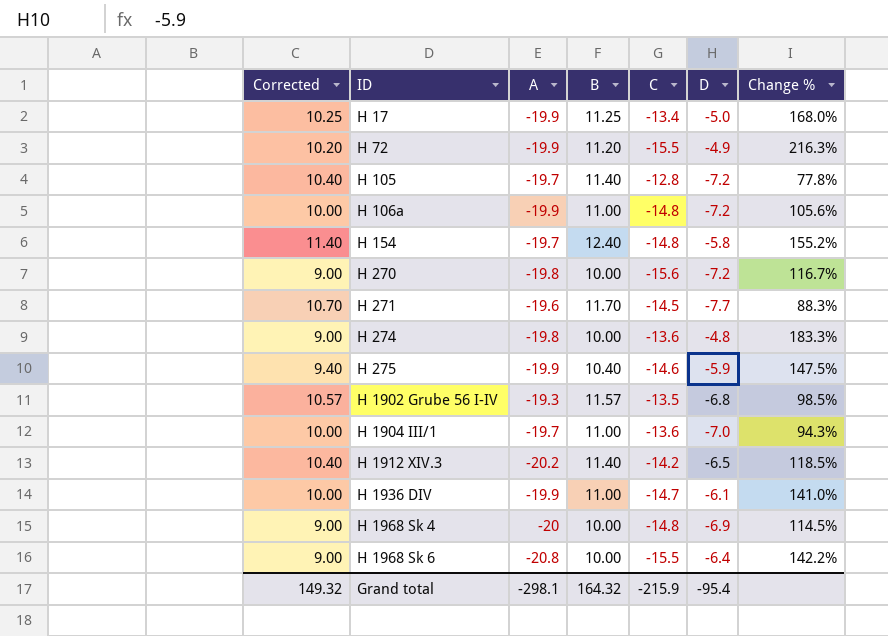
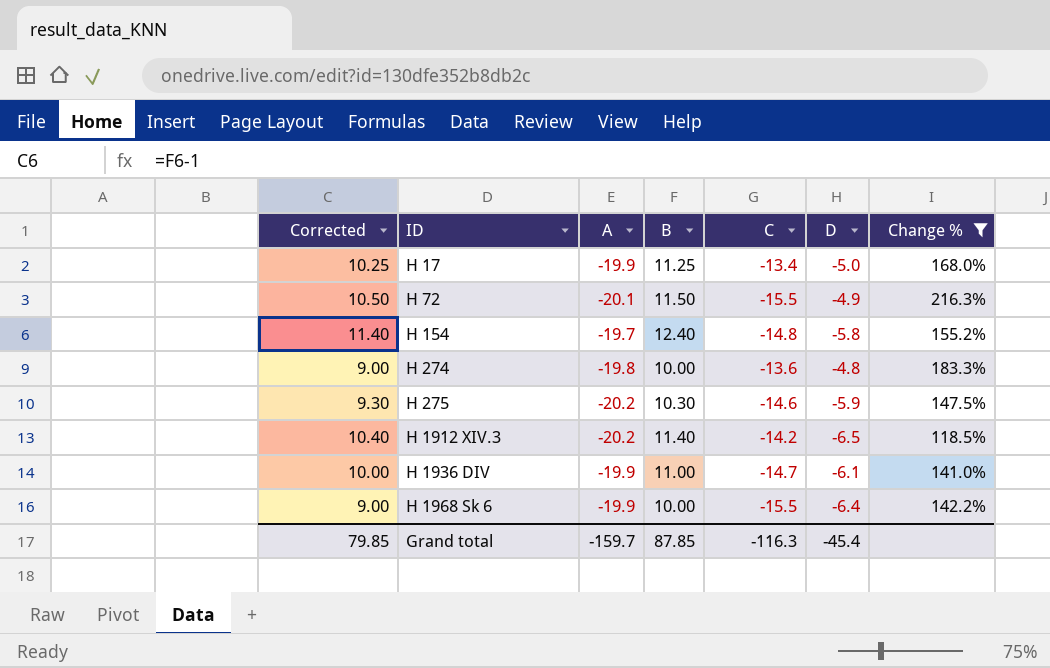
filter: none -> Change % >= 118.5%
H 72 | Corrected: 10.20 -> 10.50
H 72 | A: -19.9 -> -20.1
H 72 | B: 11.20 -> 11.50
H 275 | Corrected: 9.40 -> 9.30
H 275 | A: -19.9 -> -20.2
H 275 | B: 10.40 -> 10.30
H 1968 Sk 6 | A: -20.8 -> -19.9
Grand total | Corrected: 149.32 -> 79.85
Grand total | A: -298.1 -> -159.7
Grand total | B: 164.32 -> 87.85
Grand total | C: -215.9 -> -116.3
Grand total | D: -95.4 -> -45.4

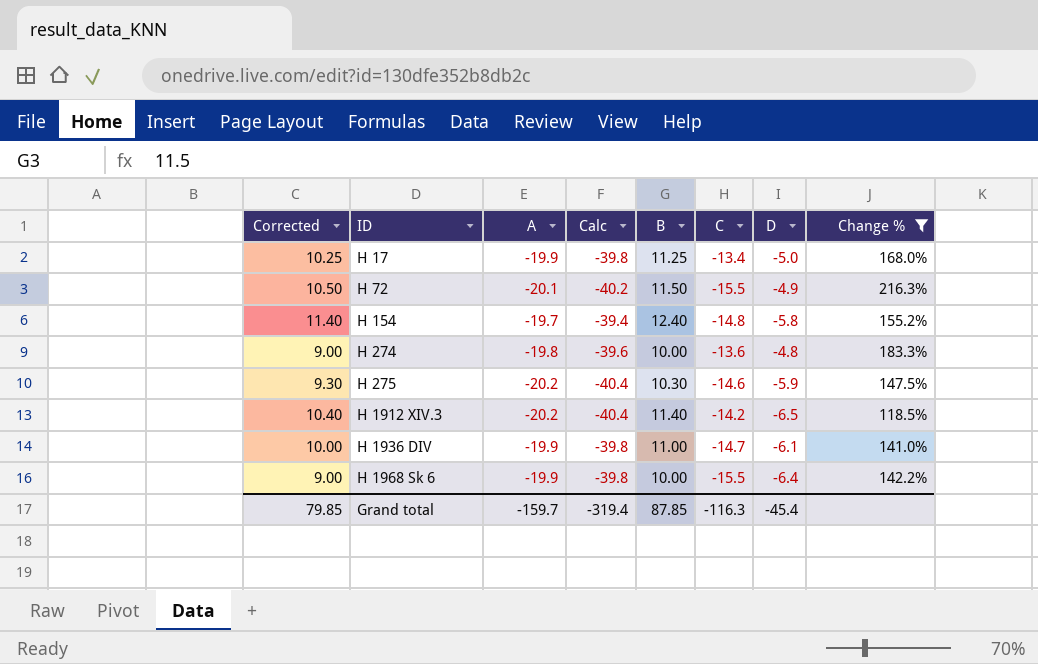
column Calc | formula: none -> [A] * 2

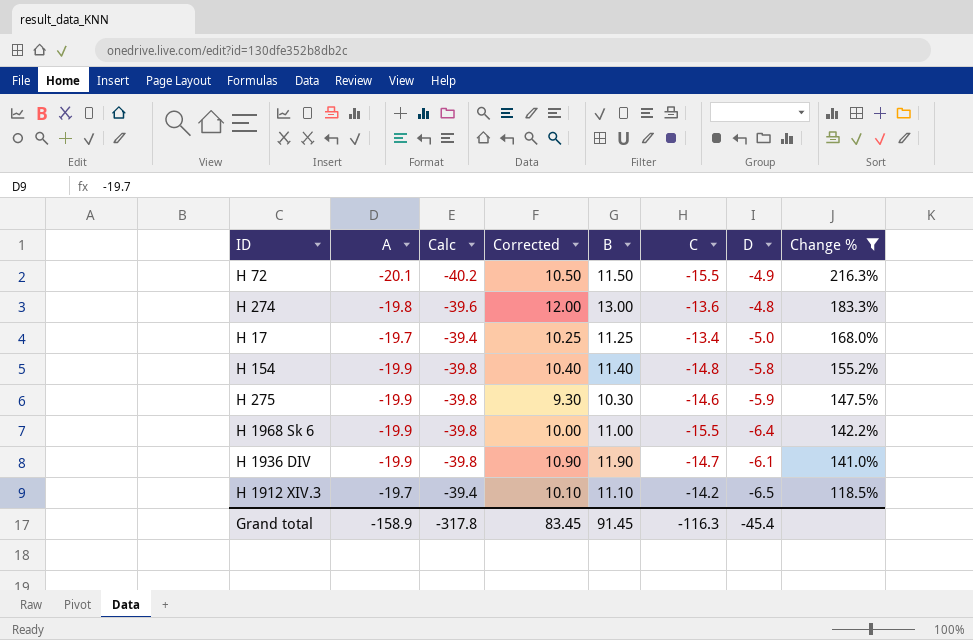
row order: ID ascending -> Change % descending
column Corrected | position: 1 -> 4
H 274 | Corrected: 9.00 -> 12.00
H 274 | B: 10.00 -> 13.00
H 17 | A: -19.9 -> -19.7
H 17 | Calc: -39.8 -> -39.4
H 154 | A: -19.7 -> -19.9
H 154 | Calc: -39.4 -> -39.8
H 154 | Corrected: 11.40 -> 10.40
H 154 | B: 12.40 -> 11.40
H 275 | A: -20.2 -> -19.9
H 275 | Calc: -40.4 -> -39.8
H 1968 Sk 6 | Corrected: 9.00 -> 10.00
H 1968 Sk 6 | B: 10.00 -> 11.00
H 1936 DIV | Corrected: 10.00 -> 10.90
H 1936 DIV | B: 11.00 -> 11.90
H 1912 XIV.3 | A: -20.2 -> -19.7
H 1912 XIV.3 | Calc: -40.4 -> -39.4
H 1912 XIV.3 | Corrected: 10.40 -> 10.10
H 1912 XIV.3 | B: 11.40 -> 11.10
Grand total | A: -159.7 -> -158.9
Grand total | Calc: -319.4 -> -317.8
Grand total | Corrected: 79.85 -> 83.45
Grand total | B: 87.85 -> 91.45

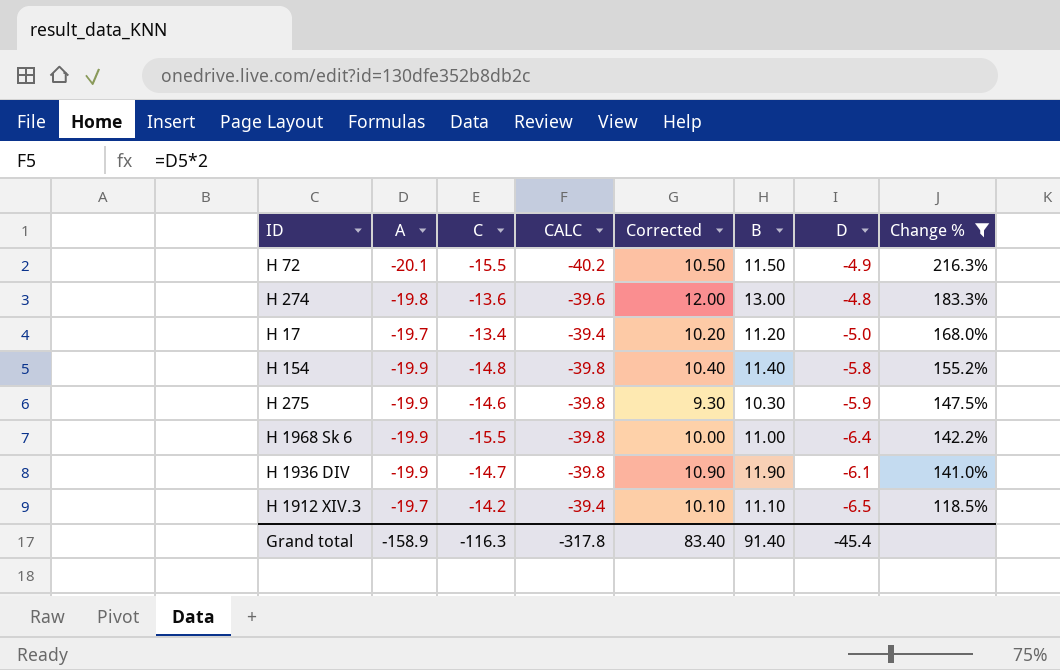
column C | position: 6 -> 3
column name: Calc -> CALC
H 17 | Corrected: 10.25 -> 10.20
H 17 | B: 11.25 -> 11.20
Grand total | Corrected: 83.45 -> 83.40
Grand total | B: 91.45 -> 91.40

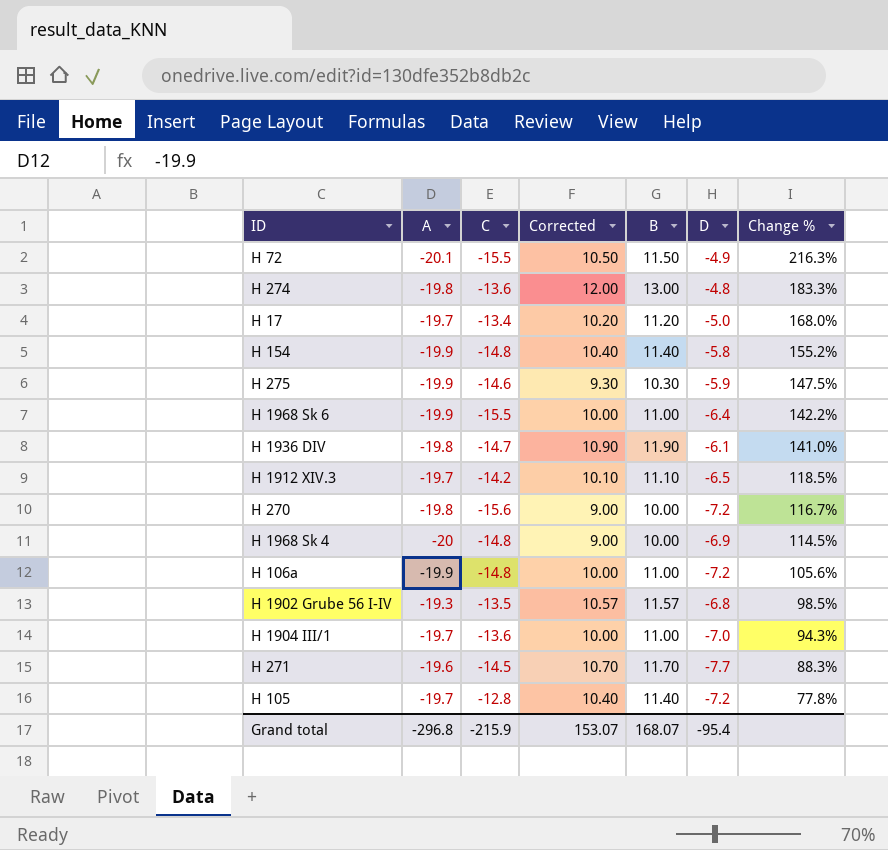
filter: Change % >= 118.5% -> none
column CALC | formula: [A] * 2 -> none
H 1936 DIV | A: -19.9 -> -19.8
Grand total | A: -158.9 -> -296.8
Grand total | C: -116.3 -> -215.9
Grand total | Corrected: 83.40 -> 153.07
Grand total | B: 91.40 -> 168.07
Grand total | D: -45.4 -> -95.4

